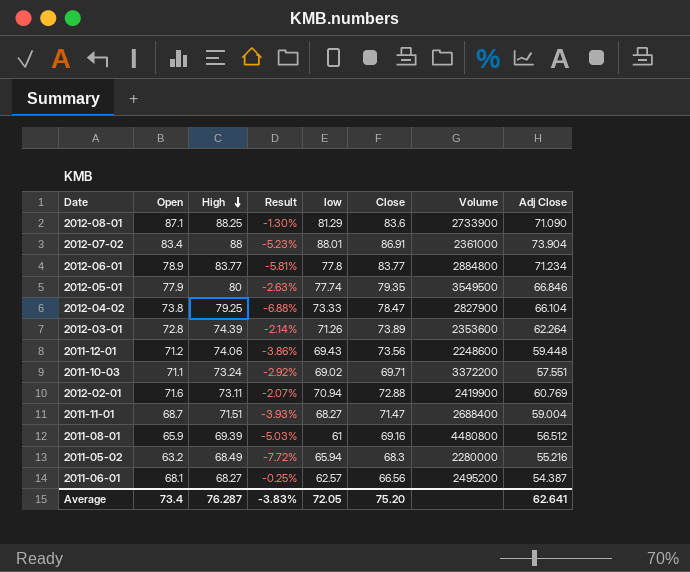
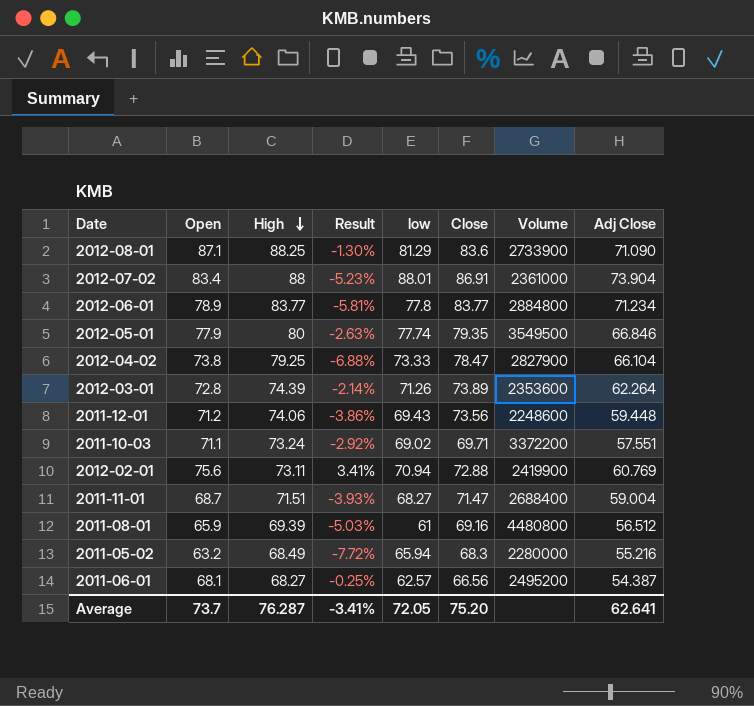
2012-02-01 | Open: 71.6 -> 75.6
2012-02-01 | Result: -2.07% -> 3.41%
Average | Open: 73.4 -> 73.7
Average | Result: -3.83% -> -3.41%

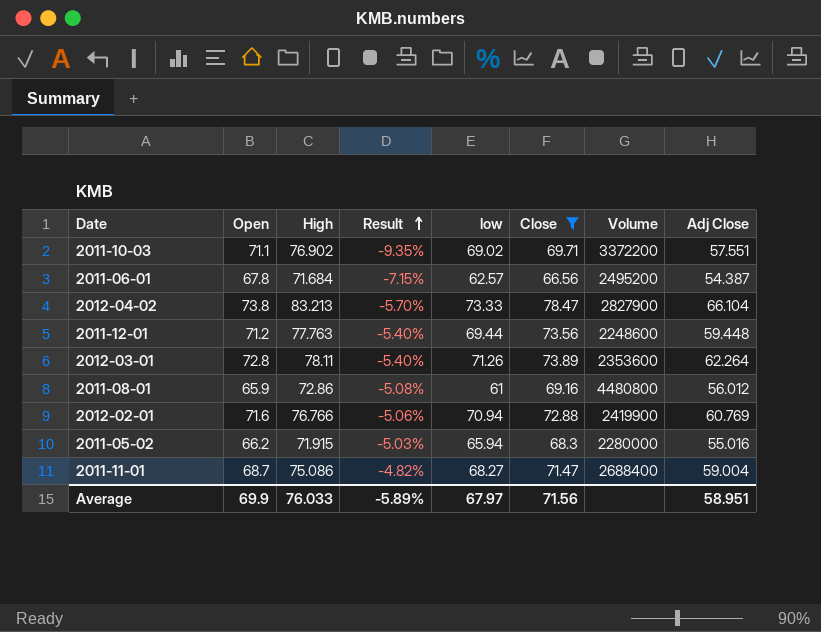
filter: none -> Close <= 78.47
row order: High descending -> Result ascending
column Result | formula: ([Open] - [High]) / [High] -> ([Close] - [High]) / [High]
2011-10-03 | High: 73.24 -> 76.902
2011-06-01 | Open: 68.1 -> 67.8
2011-06-01 | High: 68.27 -> 71.684
2012-04-02 | High: 79.25 -> 83.213
2011-12-01 | High: 74.06 -> 77.763
2011-12-01 | low: 69.43 -> 69.44
2012-03-01 | High: 74.39 -> 78.11
2011-08-01 | High: 69.39 -> 72.86
2011-08-01 | Adj Close: 56.512 -> 56.012
2012-02-01 | Open: 75.6 -> 71.6
2012-02-01 | High: 73.11 -> 76.766
2011-05-02 | Open: 63.2 -> 66.2
2011-05-02 | High: 68.49 -> 71.915
2011-05-02 | Adj Close: 55.216 -> 55.016
2011-11-01 | High: 71.51 -> 75.086
Average | Open: 73.7 -> 69.9
Average | High: 76.287 -> 76.033
Average | Result: -3.41% -> -5.89%
Average | low: 72.05 -> 67.97
Average | Close: 75.20 -> 71.56
Average | Adj Close: 62.641 -> 58.951

